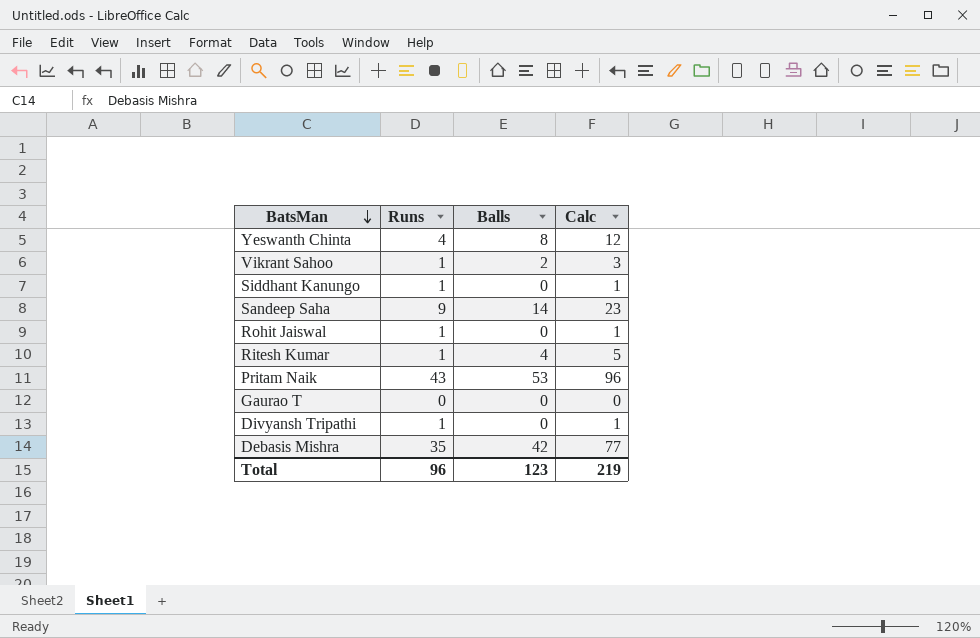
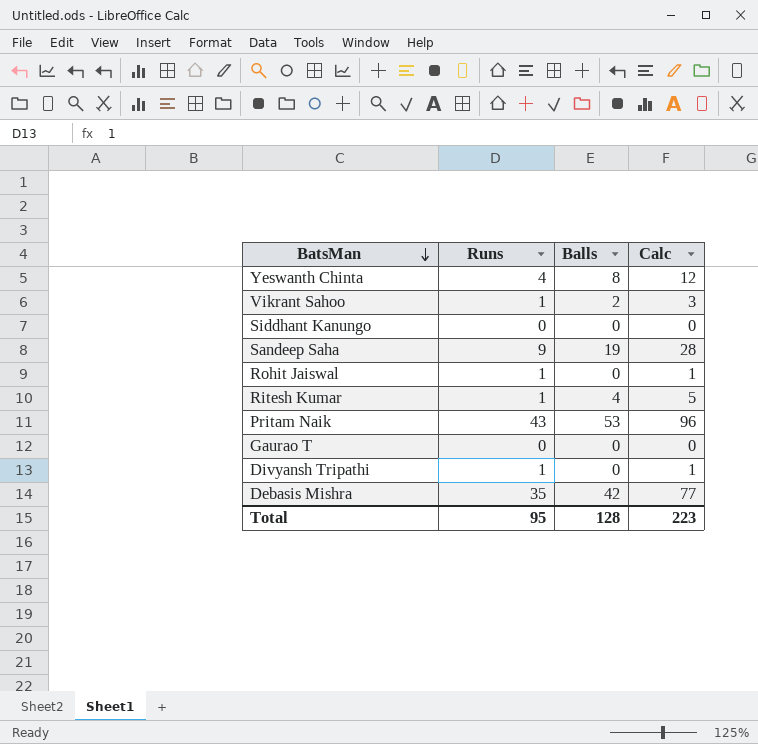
Siddhant Kanungo | Runs: 1 -> 0
Siddhant Kanungo | Calc: 1 -> 0
Sandeep Saha | Balls: 14 -> 19
Sandeep Saha | Calc: 23 -> 28
Total | Runs: 96 -> 95
Total | Balls: 123 -> 128
Total | Calc: 219 -> 223

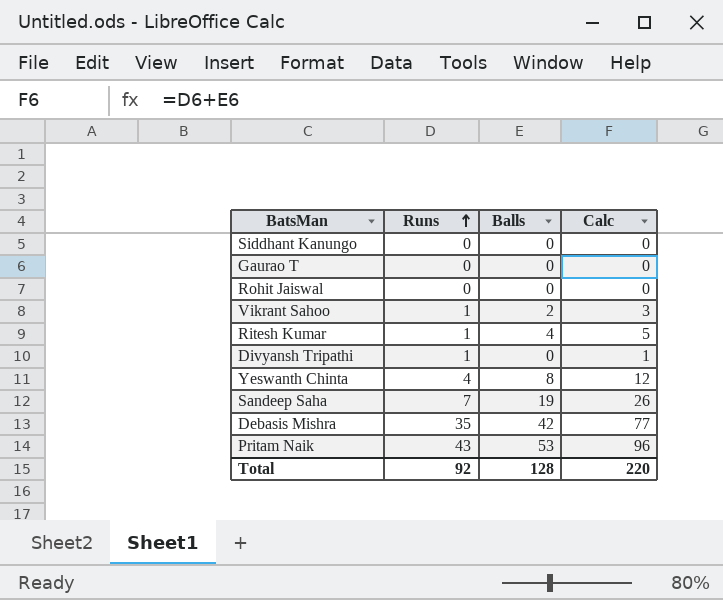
row order: BatsMan descending -> Runs ascending
Rohit Jaiswal | Runs: 1 -> 0
Rohit Jaiswal | Calc: 1 -> 0
Sandeep Saha | Runs: 9 -> 7
Sandeep Saha | Calc: 28 -> 26
Total | Runs: 95 -> 92
Total | Calc: 223 -> 220

